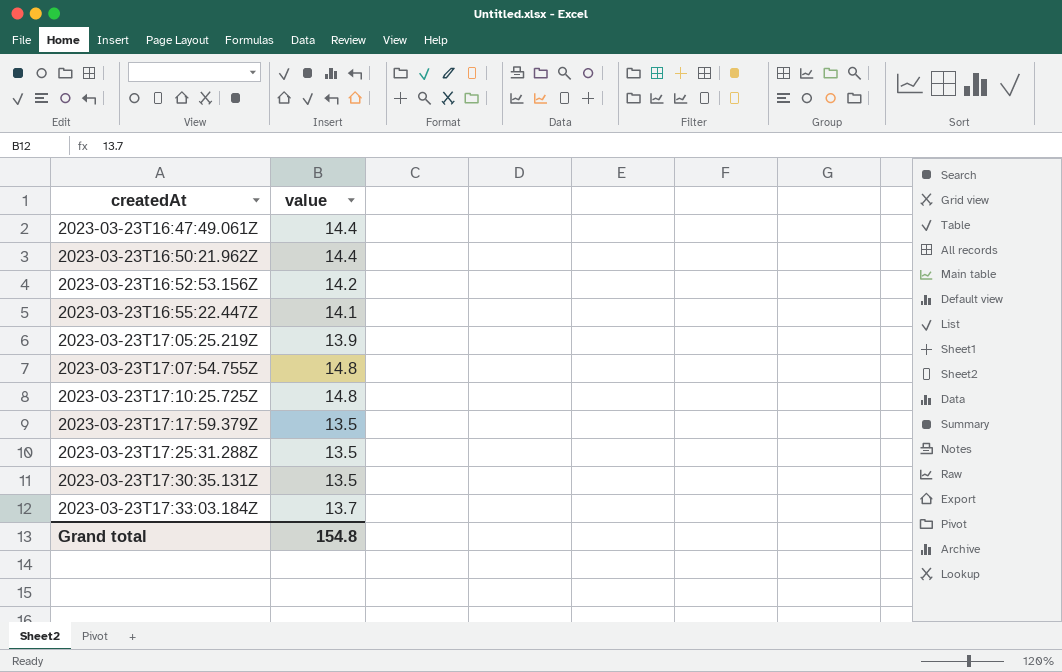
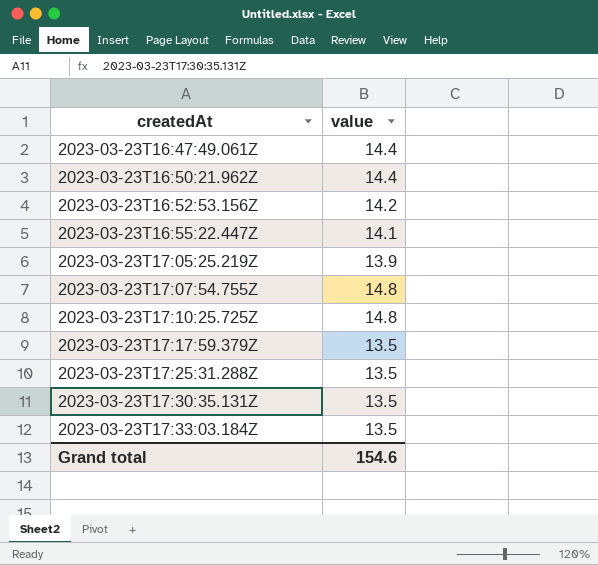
2023-03-23T17:33:03.184Z | value: 13.7 -> 13.5
Grand total | value: 154.8 -> 154.6

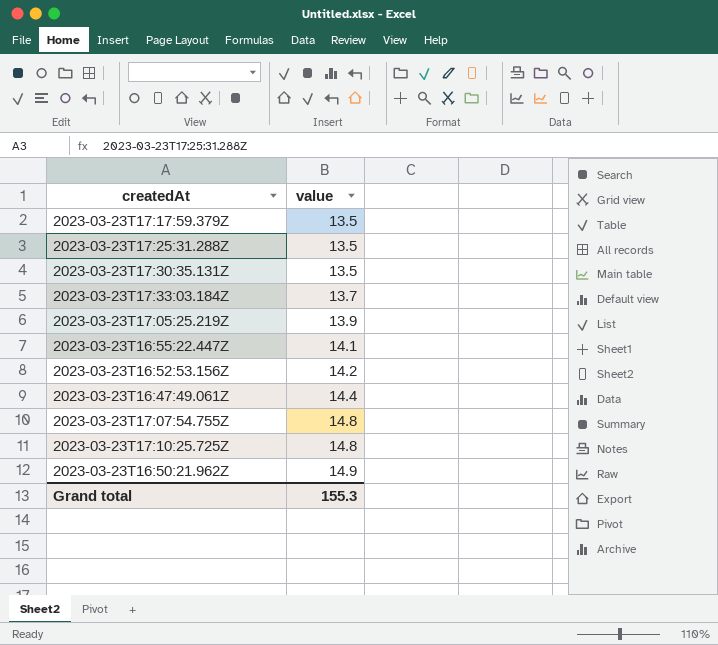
row order: createdAt ascending -> value ascending
2023-03-23T17:33:03.184Z | value: 13.5 -> 13.7
2023-03-23T16:50:21.962Z | value: 14.4 -> 14.9
Grand total | value: 154.6 -> 155.3

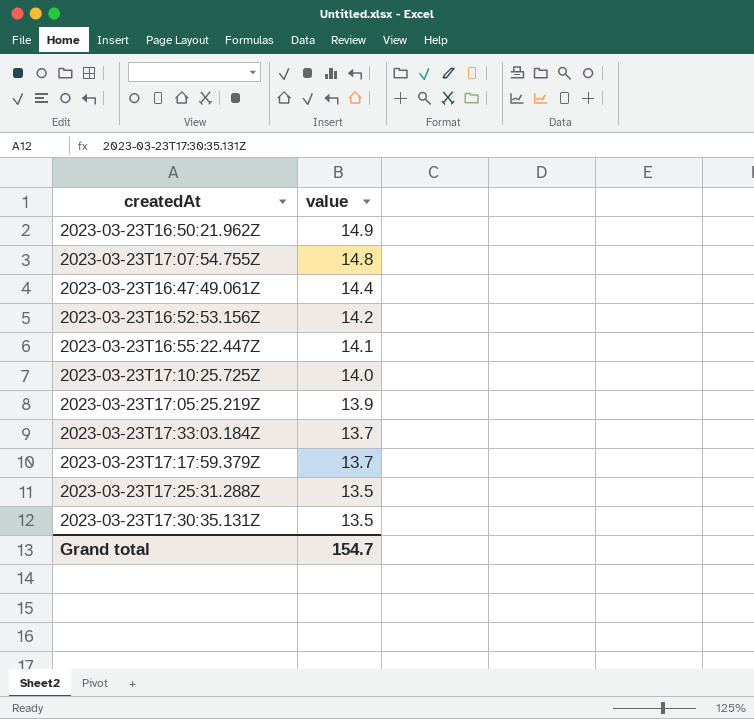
row order: value ascending -> value descending
2023-03-23T17:10:25.725Z | value: 14.8 -> 14.0
2023-03-23T17:17:59.379Z | value: 13.5 -> 13.7
Grand total | value: 155.3 -> 154.7

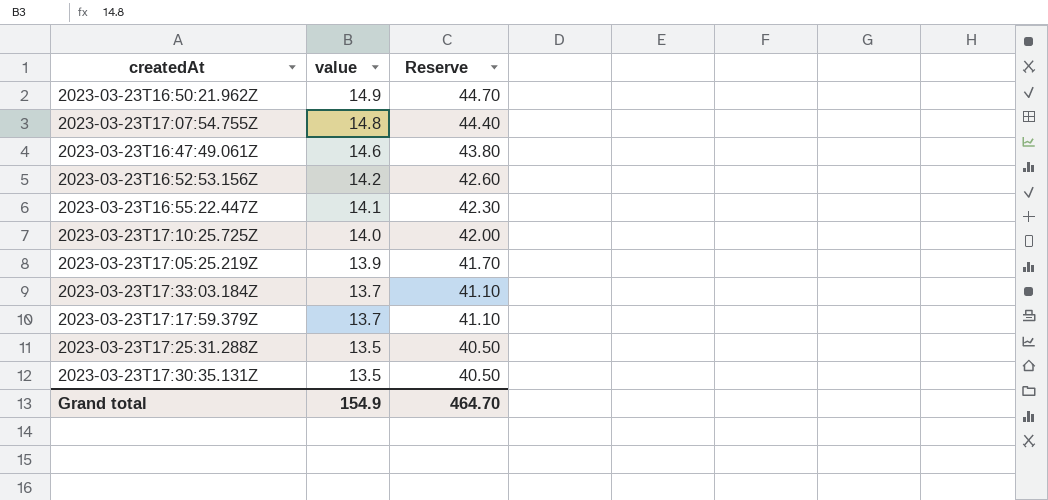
column Reserve | formula: none -> [value] * 3
2023-03-23T16:47:49.061Z | value: 14.4 -> 14.6
Grand total | value: 154.7 -> 154.9

